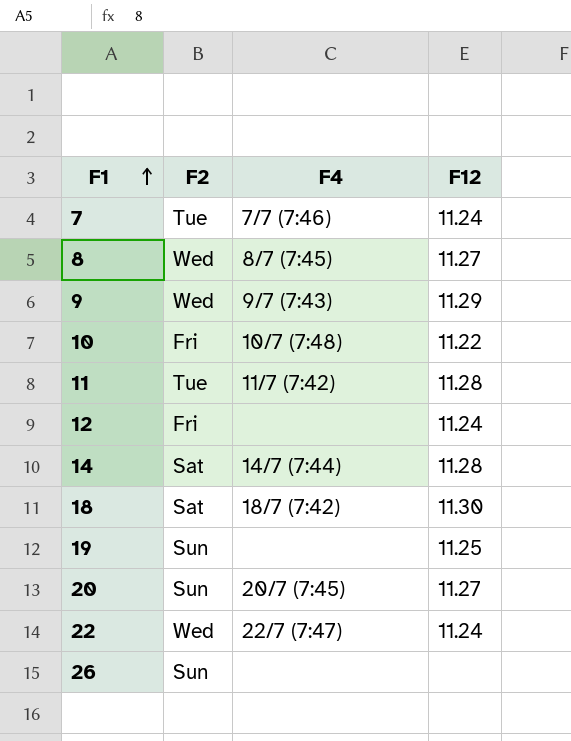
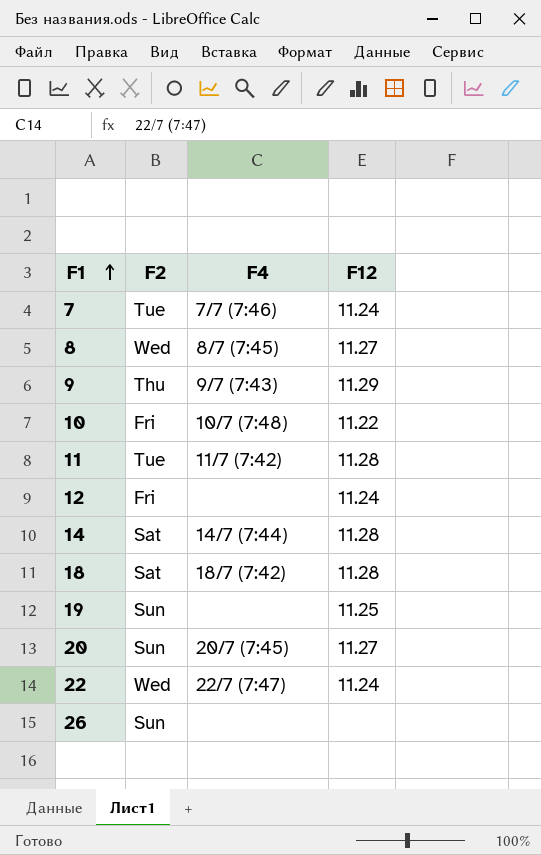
9 | F2: Wed -> Thu
18 | F12: 11.30 -> 11.28

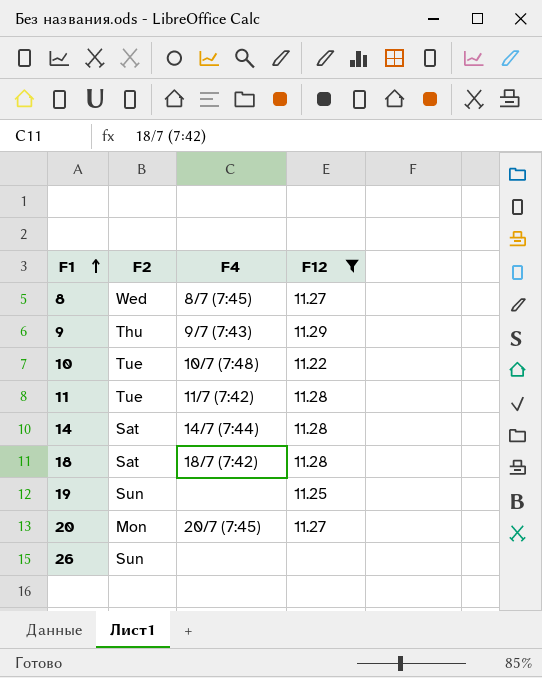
filter: none -> F12 != 11.24
10 | F2: Fri -> Tue
20 | F2: Sun -> Mon

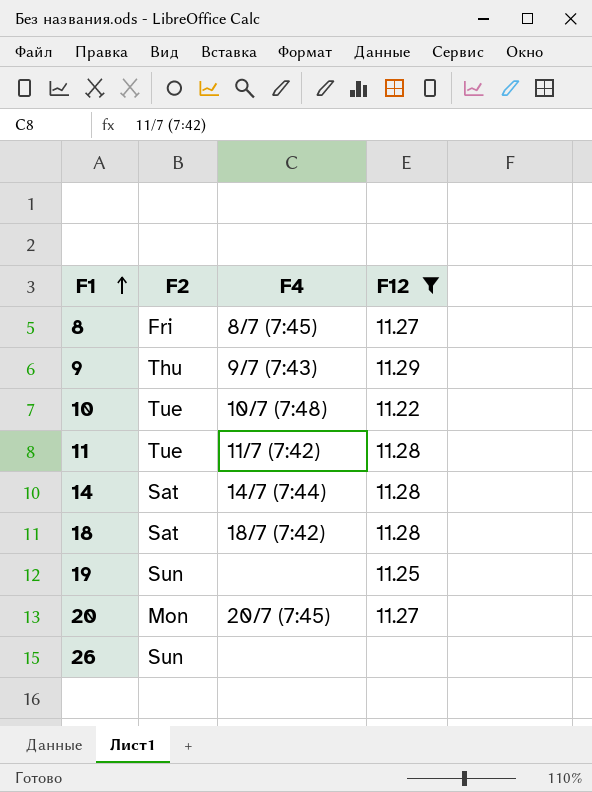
8 | F2: Wed -> Fri

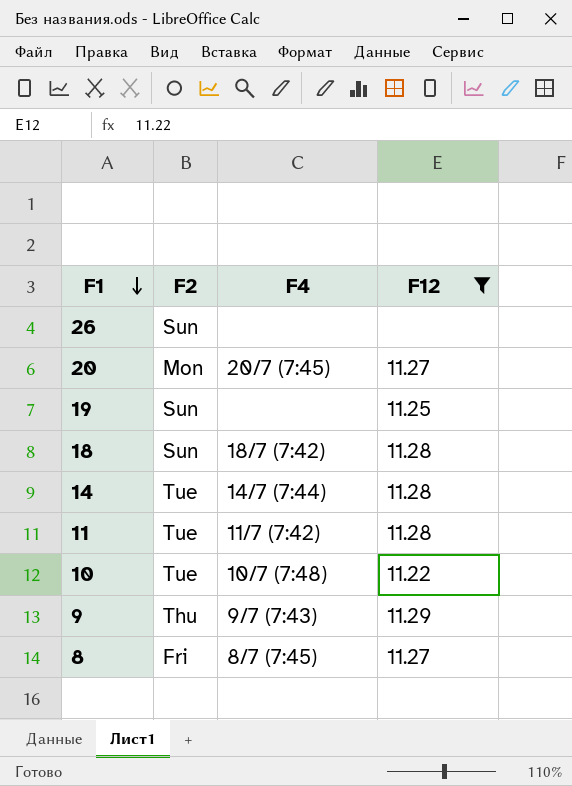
row order: F1 ascending -> F1 descending
18 | F2: Sat -> Sun
14 | F2: Sat -> Tue

